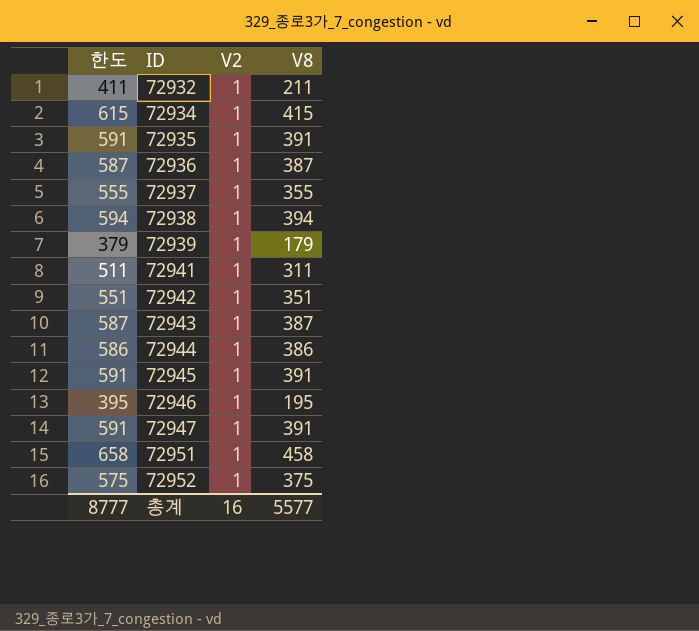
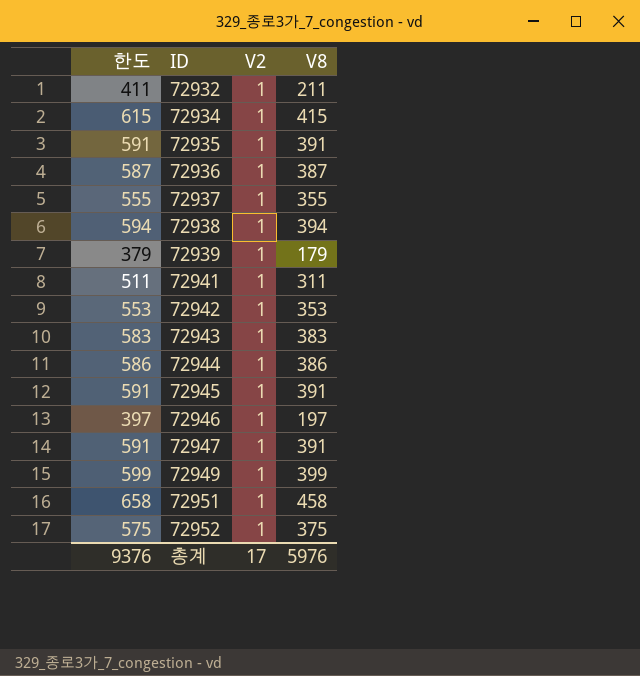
72942 | 한도: 551 -> 553
72942 | V8: 351 -> 353
72943 | 한도: 587 -> 583
72943 | V8: 387 -> 383
72946 | 한도: 395 -> 397
72946 | V8: 195 -> 197
row 72949: none -> 599 | 1 | 399
총계 | 한도: 8777 -> 9376
총계 | V2: 16 -> 17
총계 | V8: 5577 -> 5976

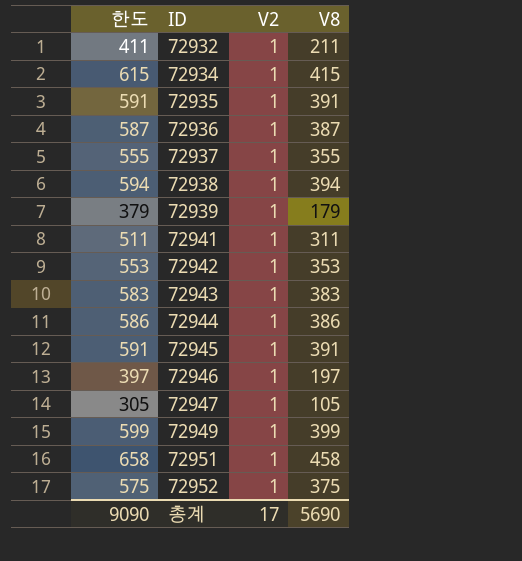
72947 | 한도: 591 -> 305
72947 | V8: 391 -> 105
총계 | 한도: 9376 -> 9090
총계 | V8: 5976 -> 5690

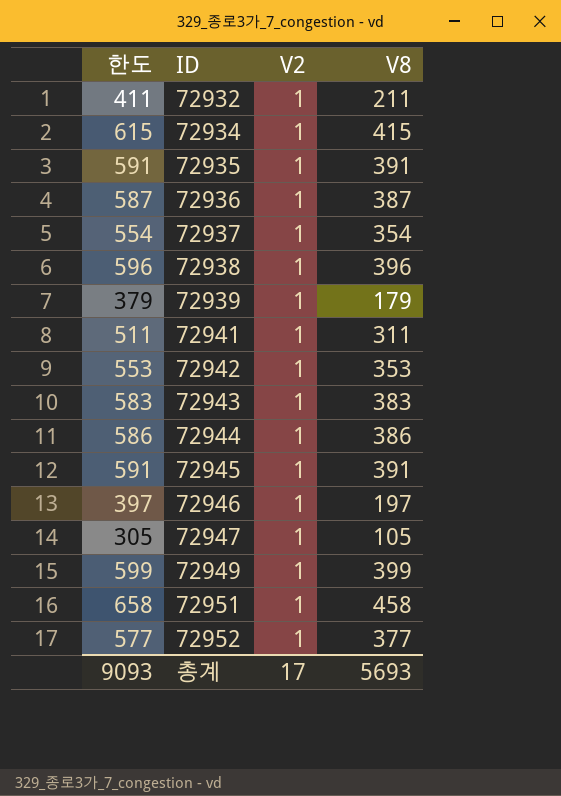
72937 | 한도: 555 -> 554
72937 | V8: 355 -> 354
72938 | 한도: 594 -> 596
72938 | V8: 394 -> 396
72952 | 한도: 575 -> 577
72952 | V8: 375 -> 377
총계 | 한도: 9090 -> 9093
총계 | V8: 5690 -> 5693

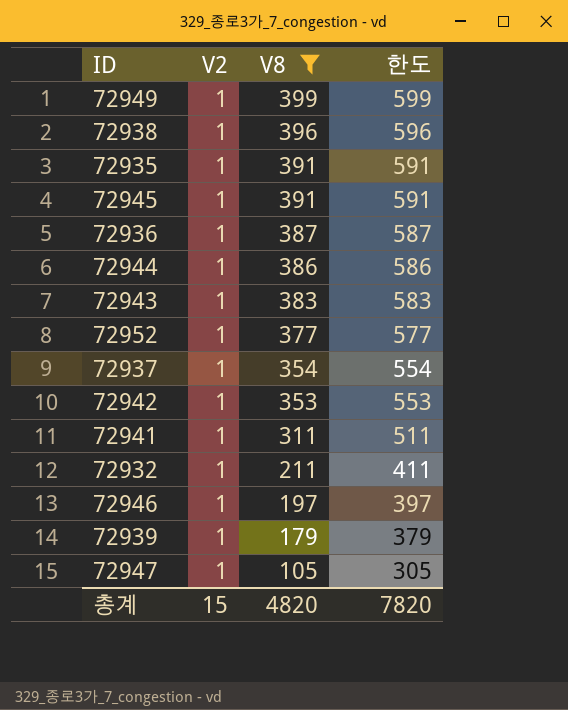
filter: none -> V8 <= 399
row order: ID ascending -> V8 descending
column 한도 | position: 1 -> 4
총계 | V2: 17 -> 15
총계 | V8: 5693 -> 4820
총계 | 한도: 9093 -> 7820

